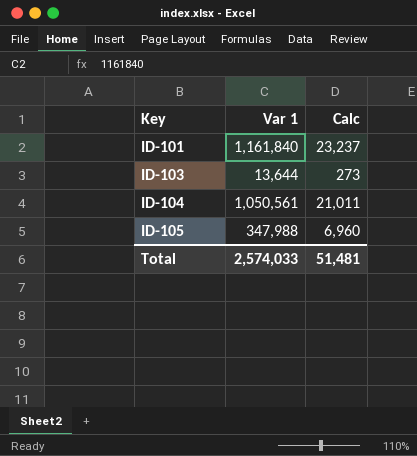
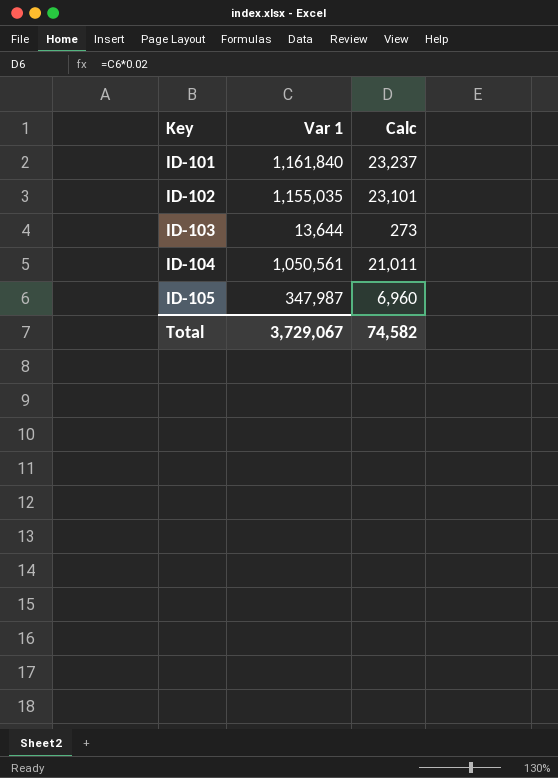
row ID-102: none -> 1,155,035 | 23,101
ID-105 | Var 1: 347,988 -> 347,987
Total | Var 1: 2,574,033 -> 3,729,067
Total | Calc: 51,481 -> 74,582

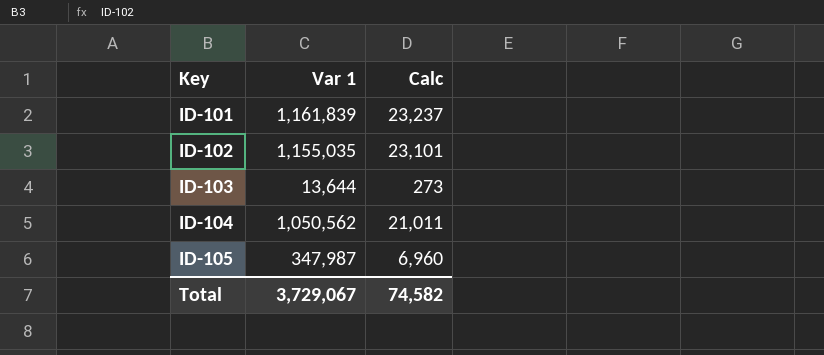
ID-101 | Var 1: 1,161,840 -> 1,161,839
ID-104 | Var 1: 1,050,561 -> 1,050,562

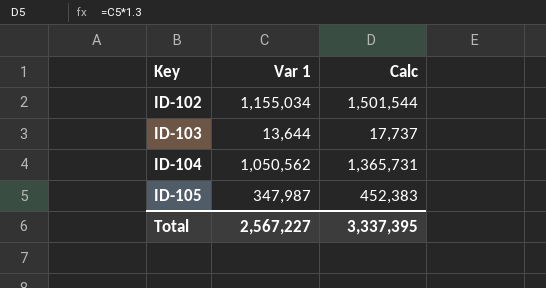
column Calc | formula: [Var 1] * 0.02 -> [Var 1] * 1.3
row ID-101: 1,161,839 | 23,237 -> none
ID-102 | Var 1: 1,155,035 -> 1,155,034
Total | Var 1: 3,729,067 -> 2,567,227
Total | Calc: 74,582 -> 3,337,395

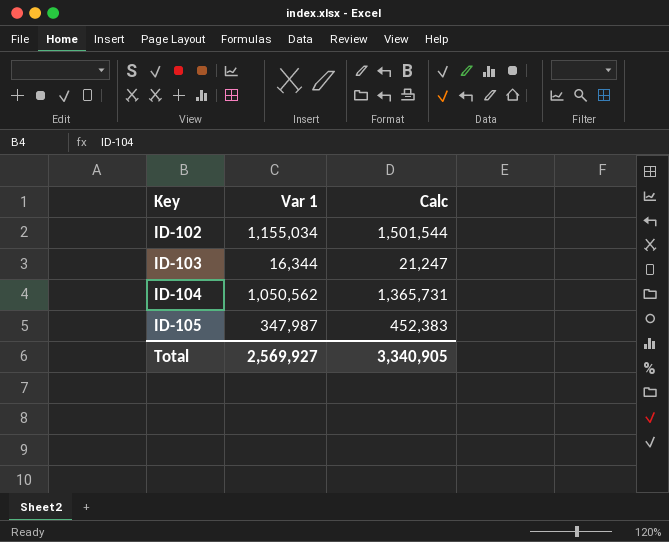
ID-103 | Var 1: 13,644 -> 16,344
ID-103 | Calc: 17,737 -> 21,247
Total | Var 1: 2,567,227 -> 2,569,927
Total | Calc: 3,337,395 -> 3,340,905

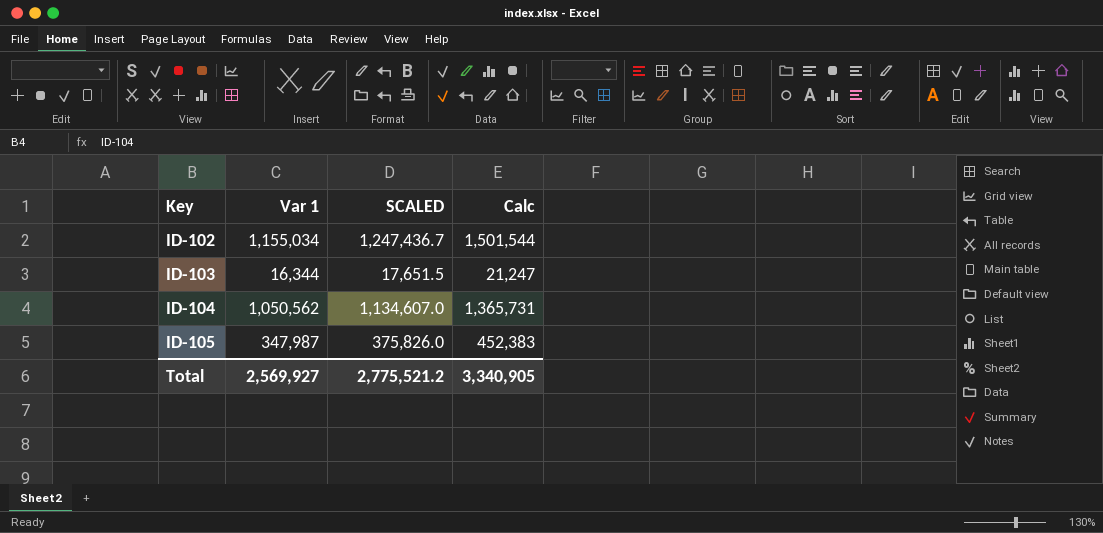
column SCALED | formula: none -> [Var 1] * 1.08

